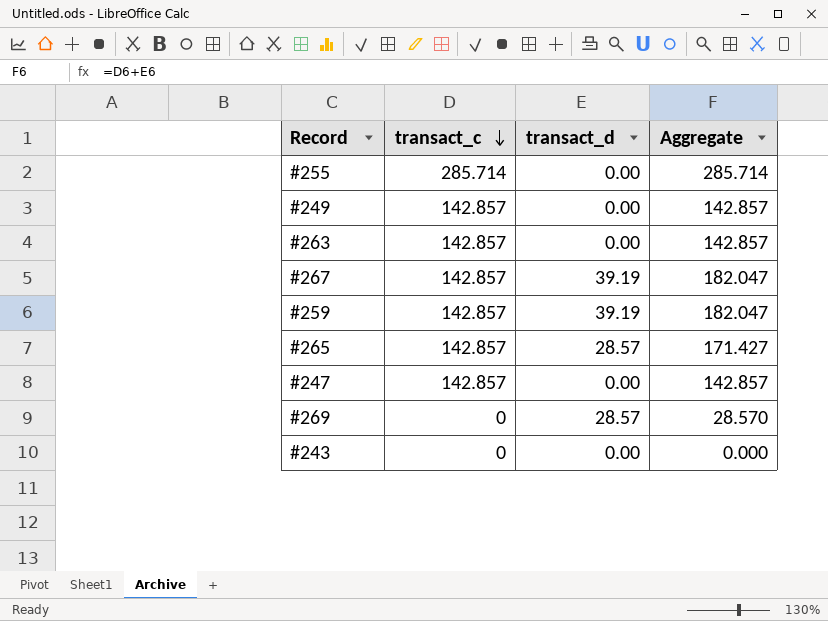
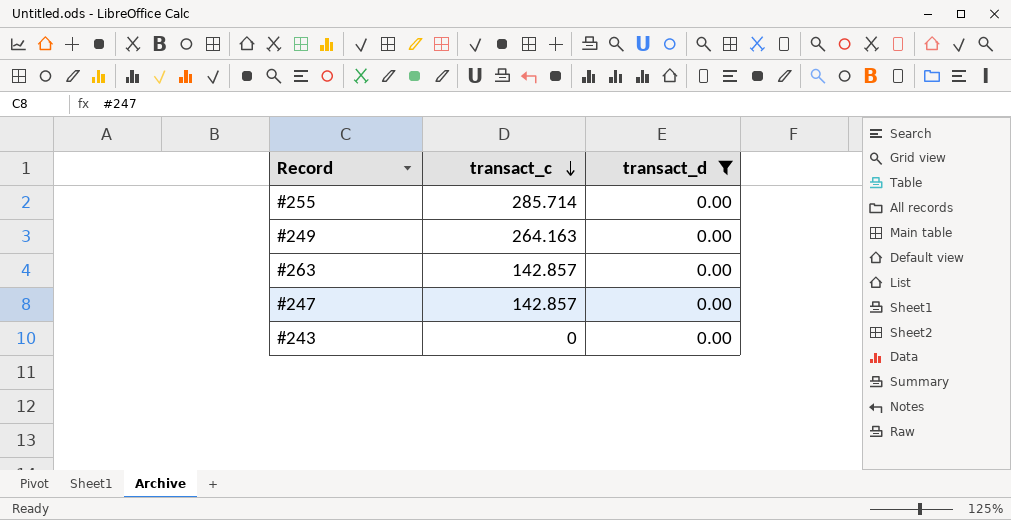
filter: none -> transact_d = 0.00
column Aggregate | formula: [transact_c] + [transact_d] -> none
#249 | transact_c: 142.857 -> 264.163

